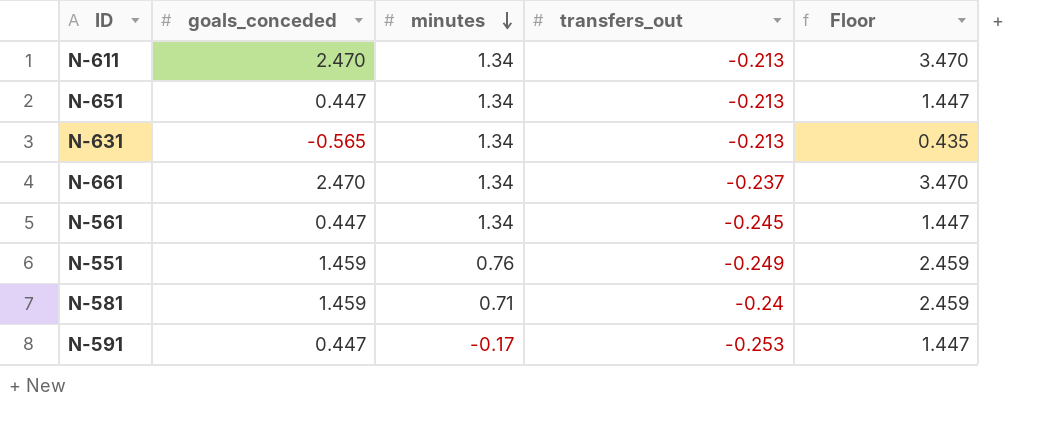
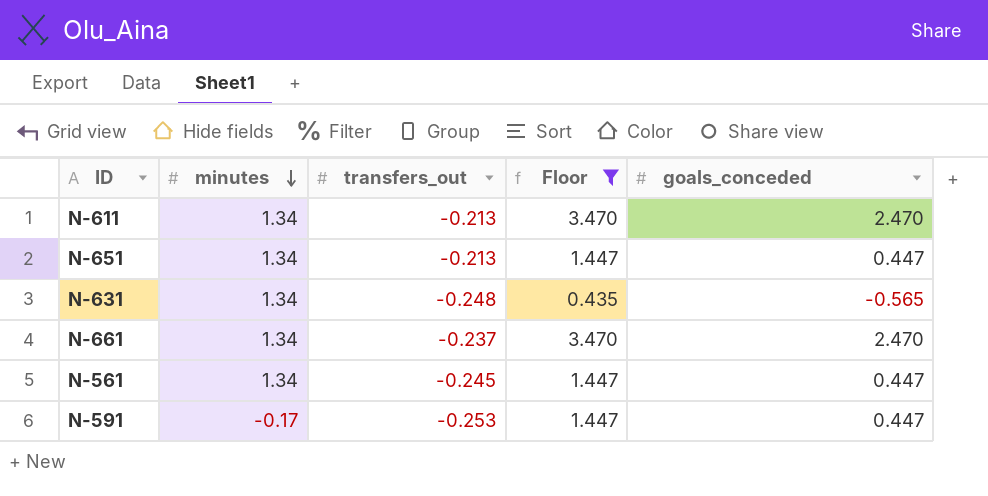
filter: none -> Floor != 2.459
column goals_conceded | position: 2 -> 5
N-631 | transfers_out: -0.213 -> -0.248

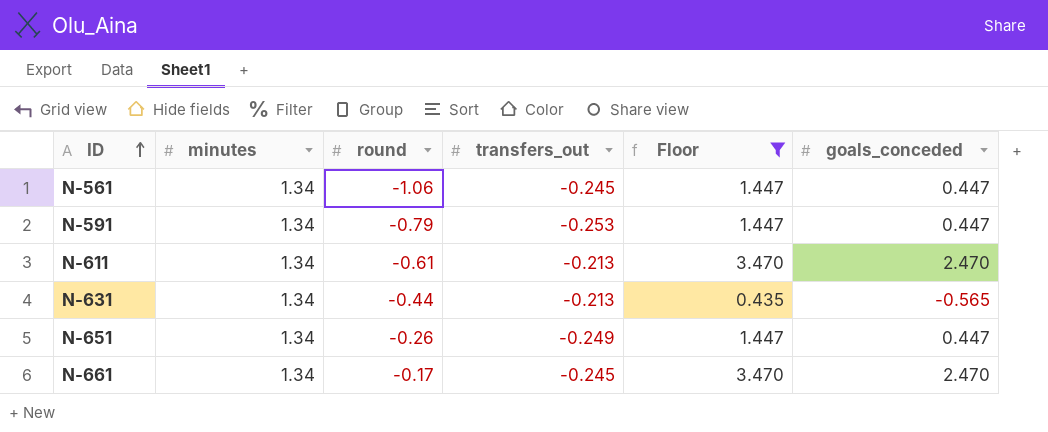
row order: minutes descending -> ID ascending
column round | position: none -> 3
N-591 | minutes: -0.17 -> 1.34
N-631 | transfers_out: -0.248 -> -0.213
N-651 | transfers_out: -0.213 -> -0.249
N-661 | transfers_out: -0.237 -> -0.245

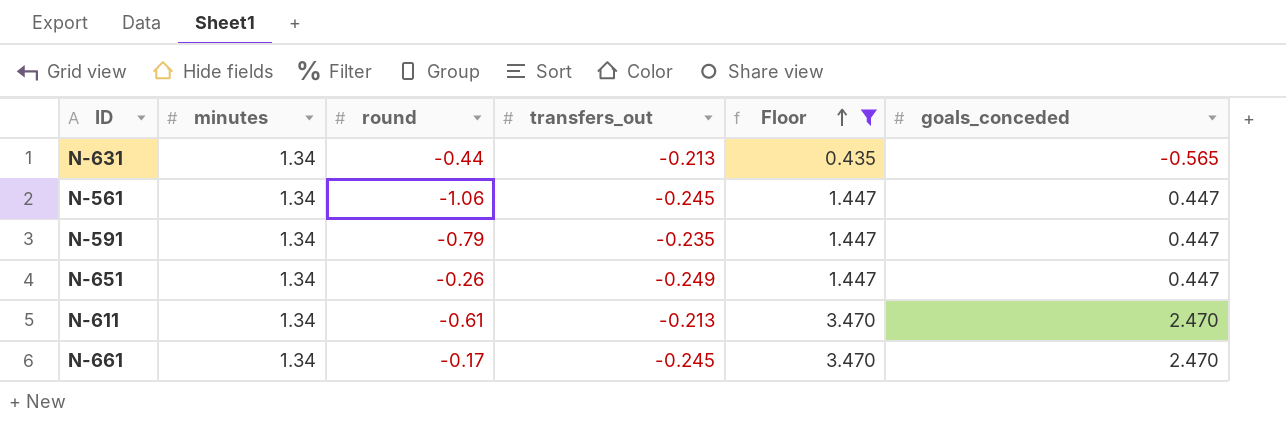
row order: ID ascending -> Floor ascending
N-591 | transfers_out: -0.253 -> -0.235

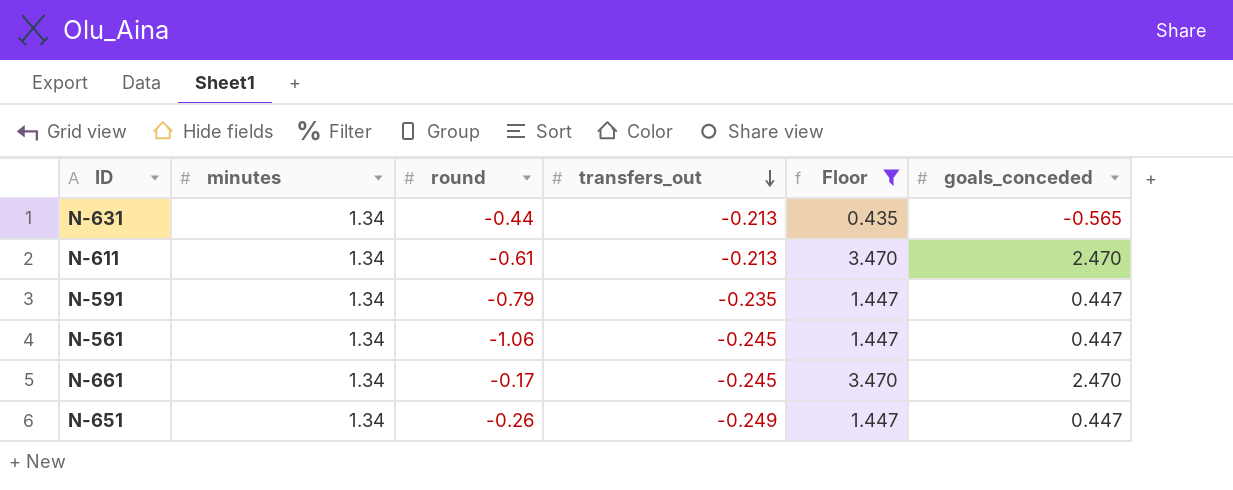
row order: Floor ascending -> transfers_out descending

